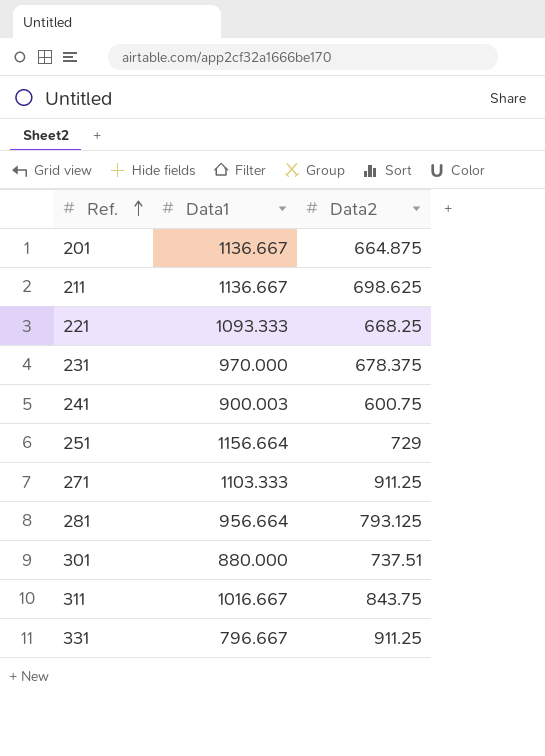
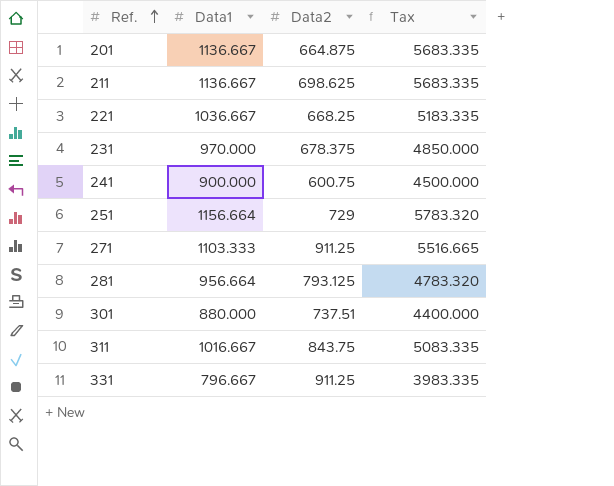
column Tax | formula: none -> [Data1] * 5
221 | Data1: 1093.333 -> 1036.667
241 | Data1: 900.003 -> 900.000

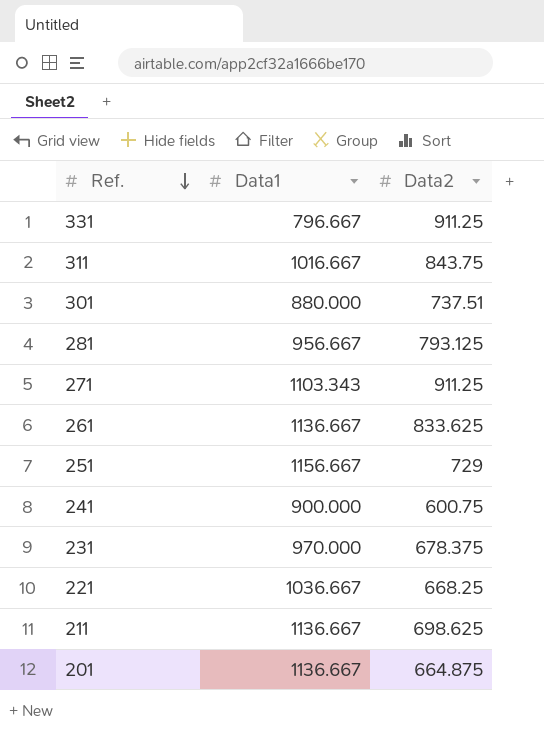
row order: Ref. ascending -> Ref. descending
column Tax | formula: [Data1] * 5 -> none
281 | Data1: 956.664 -> 956.667
271 | Data1: 1103.333 -> 1103.343
row 261: none -> 1136.667 | 833.625
251 | Data1: 1156.664 -> 1156.667

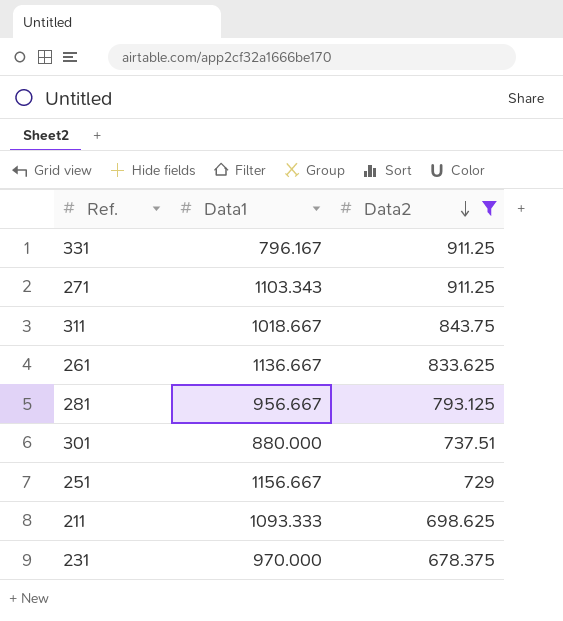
filter: none -> Data2 >= 678.375
row order: Ref. descending -> Data2 descending
331 | Data1: 796.667 -> 796.167
311 | Data1: 1016.667 -> 1018.667
211 | Data1: 1136.667 -> 1093.333

